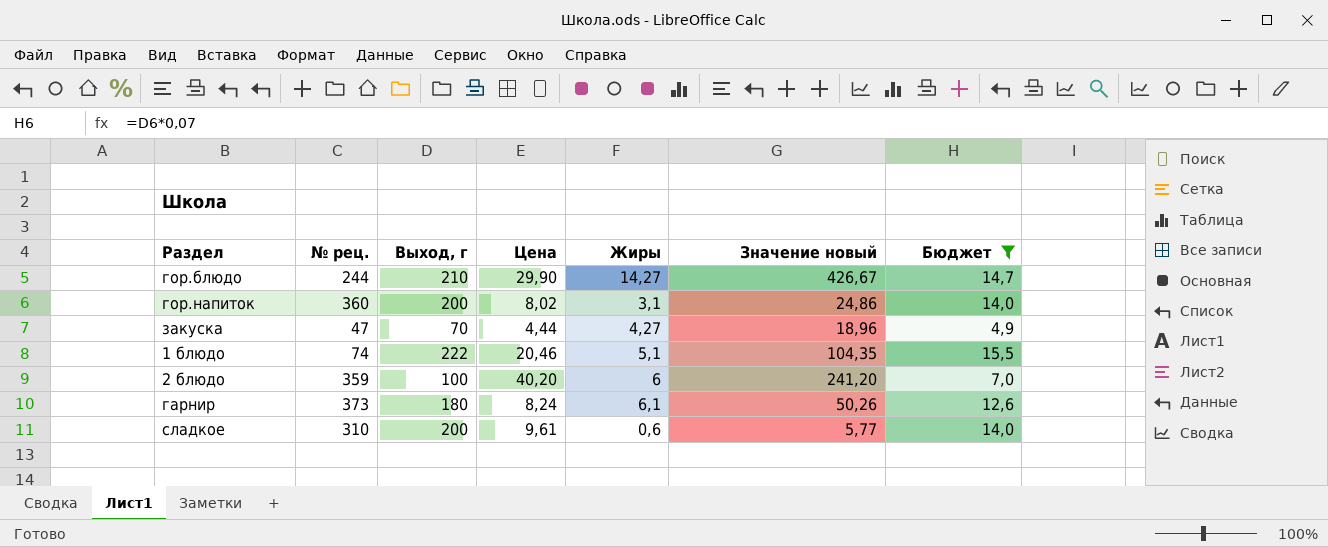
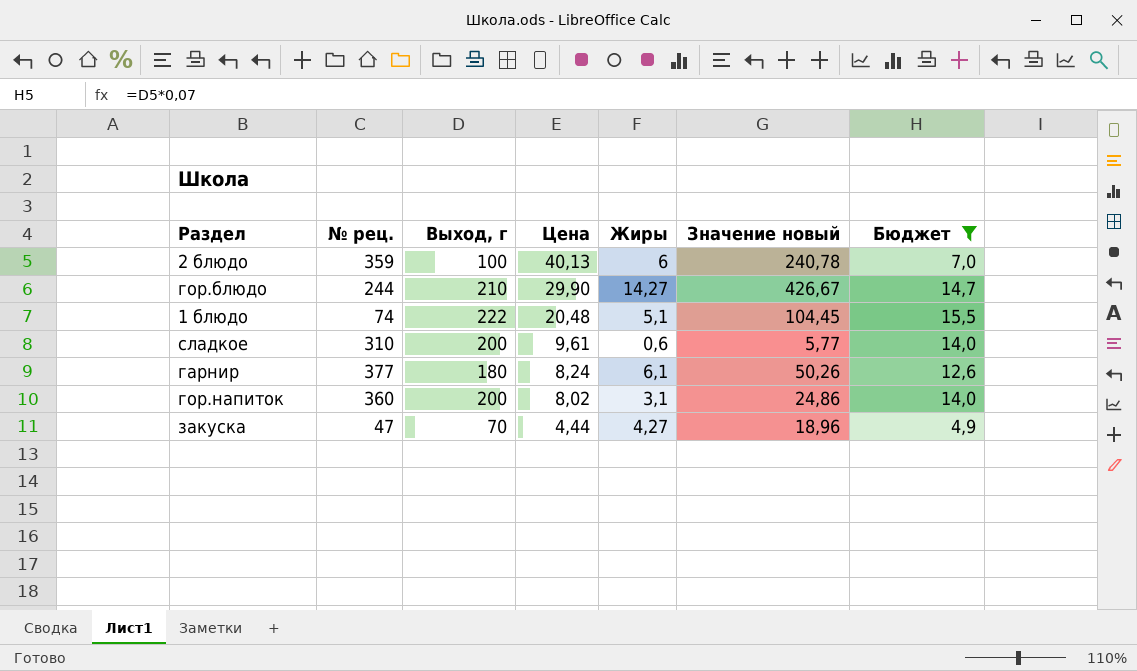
row order: none -> Цена descending
2 блюдо | Цена: 40,20 -> 40,13
2 блюдо | Значение новый: 241,20 -> 240,78
1 блюдо | Цена: 20,46 -> 20,48
1 блюдо | Значение новый: 104,35 -> 104,45
гарнир | № рец.: 373 -> 377

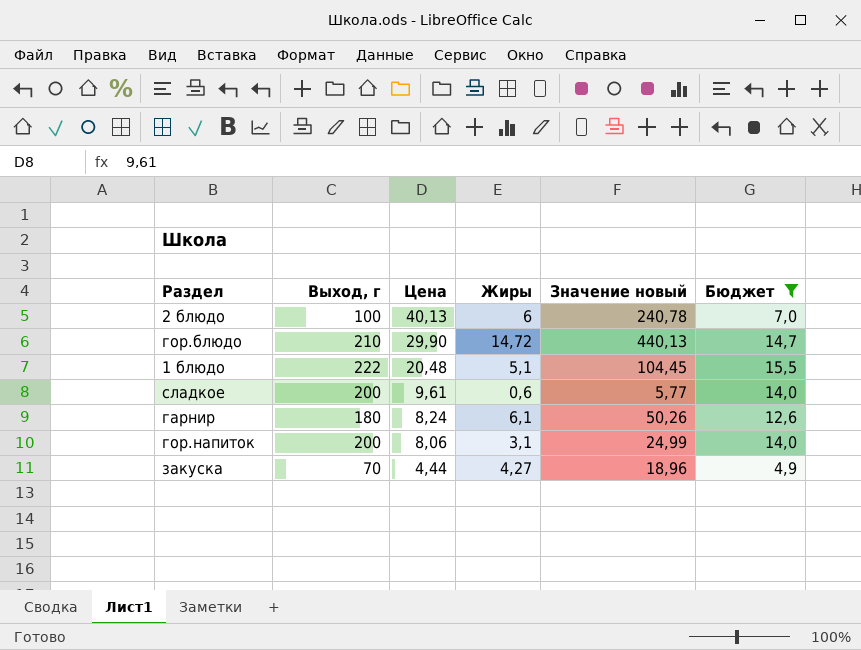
column № рец. | position: 2 -> none
гор.блюдо | Жиры: 14,27 -> 14,72
гор.блюдо | Значение новый: 426,67 -> 440,13
гор.напиток | Цена: 8,02 -> 8,06
гор.напиток | Значение новый: 24,86 -> 24,99

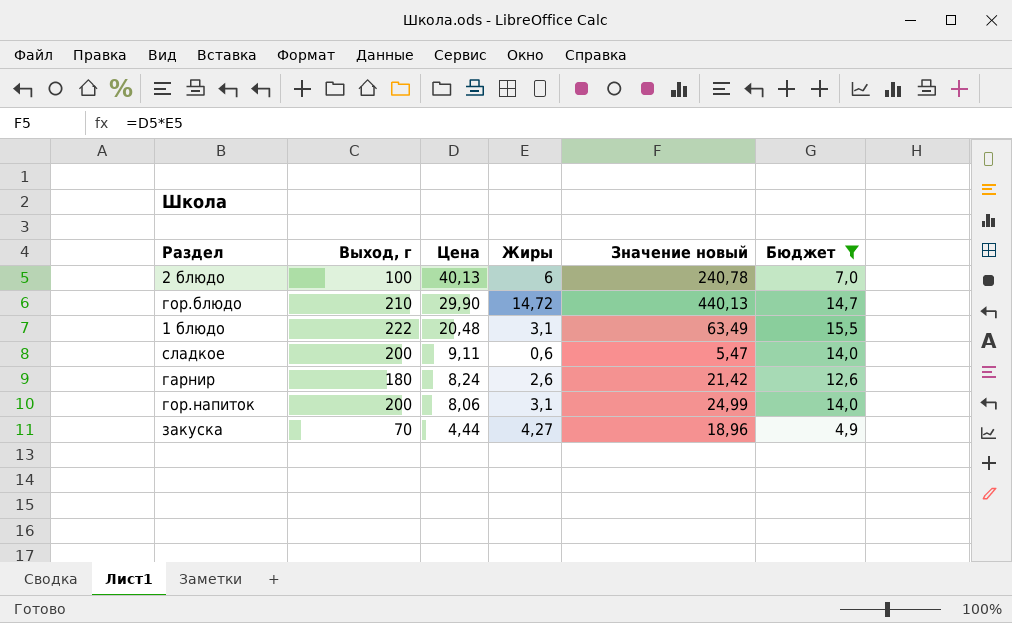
1 блюдо | Жиры: 5,1 -> 3,1
1 блюдо | Значение новый: 104,45 -> 63,49
сладкое | Цена: 9,61 -> 9,11
сладкое | Значение новый: 5,77 -> 5,47
гарнир | Жиры: 6,1 -> 2,6
гарнир | Значение новый: 50,26 -> 21,42

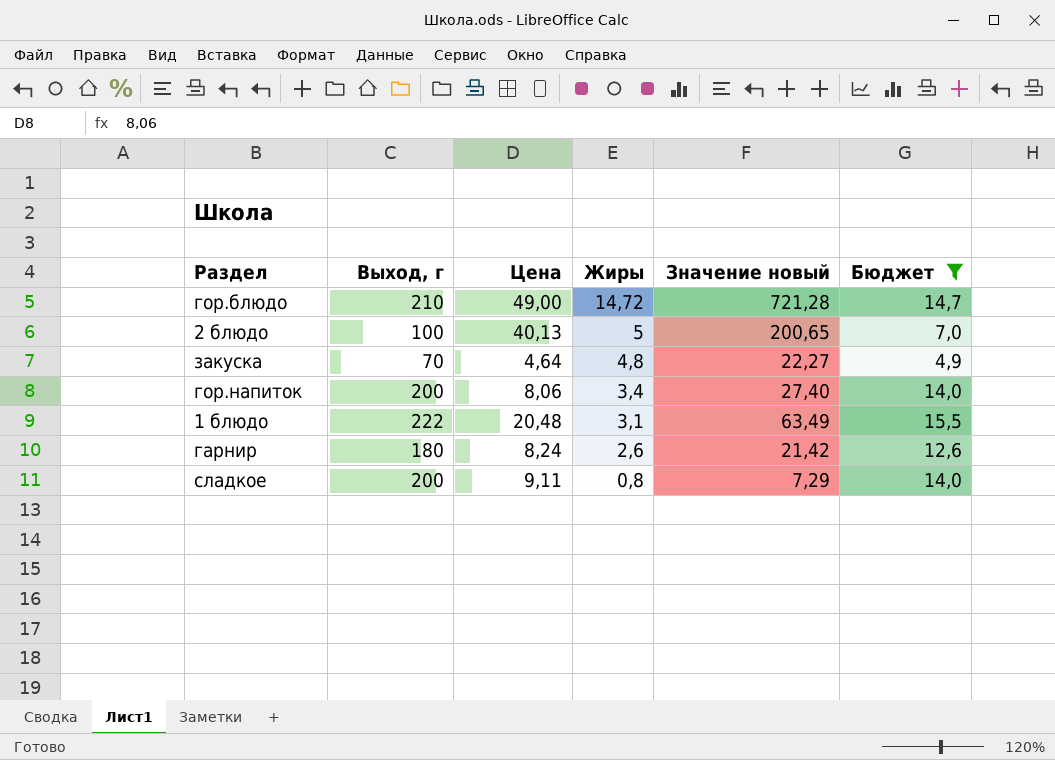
row order: Цена descending -> Жиры descending
гор.блюдо | Цена: 29,90 -> 49,00
гор.блюдо | Значение новый: 440,13 -> 721,28
2 блюдо | Жиры: 6 -> 5
2 блюдо | Значение новый: 240,78 -> 200,65
закуска | Цена: 4,44 -> 4,64
закуска | Жиры: 4,27 -> 4,8
закуска | Значение новый: 18,96 -> 22,27
гор.напиток | Жиры: 3,1 -> 3,4
гор.напиток | Значение новый: 24,99 -> 27,40
сладкое | Жиры: 0,6 -> 0,8
сладкое | Значение новый: 5,47 -> 7,29

